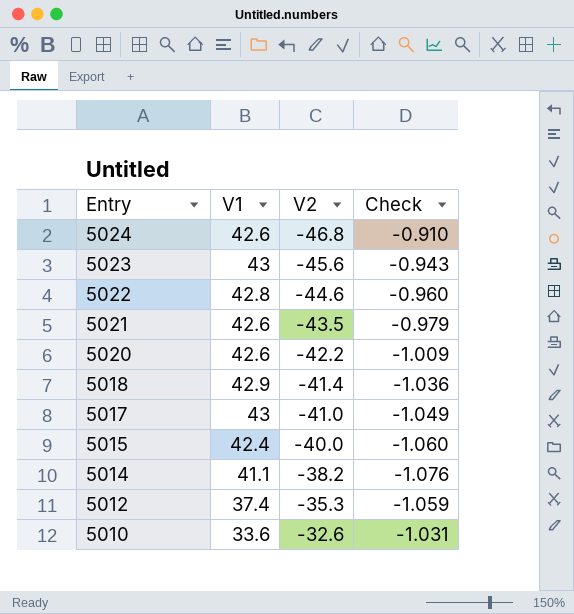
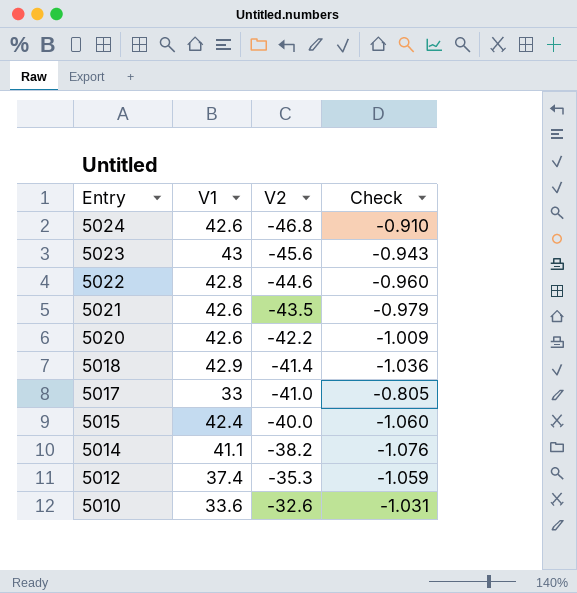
5017 | V1: 43 -> 33
5017 | Check: -1.049 -> -0.805

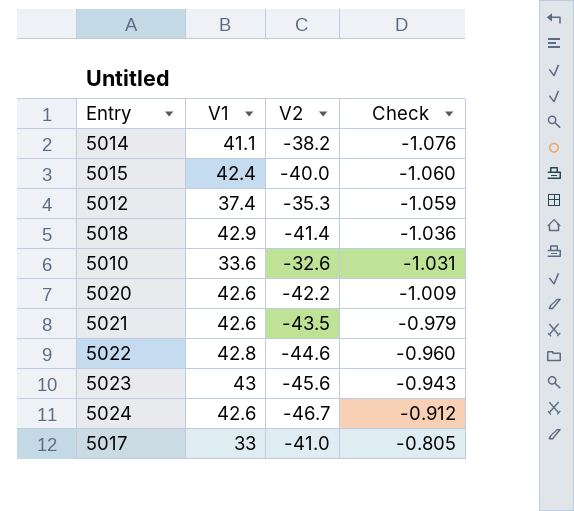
row order: Entry descending -> Check ascending
5024 | V2: -46.8 -> -46.7
5024 | Check: -0.910 -> -0.912

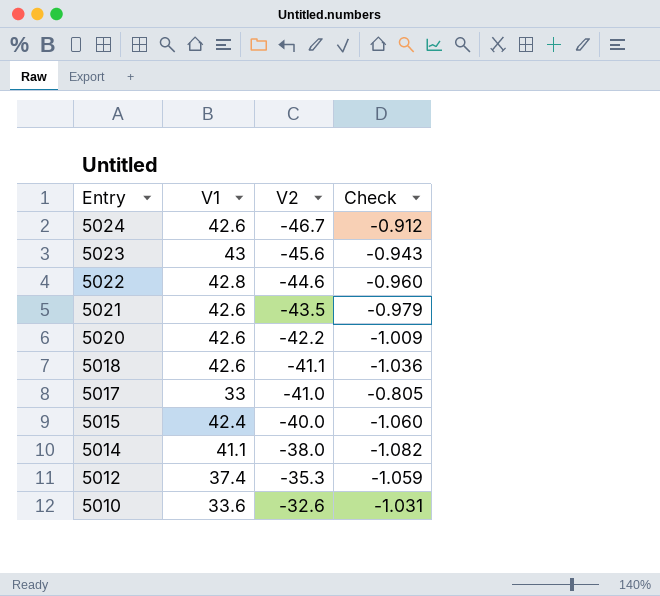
row order: Check ascending -> Entry descending
5018 | V1: 42.9 -> 42.6
5018 | V2: -41.4 -> -41.1
5014 | V2: -38.2 -> -38.0
5014 | Check: -1.076 -> -1.082

